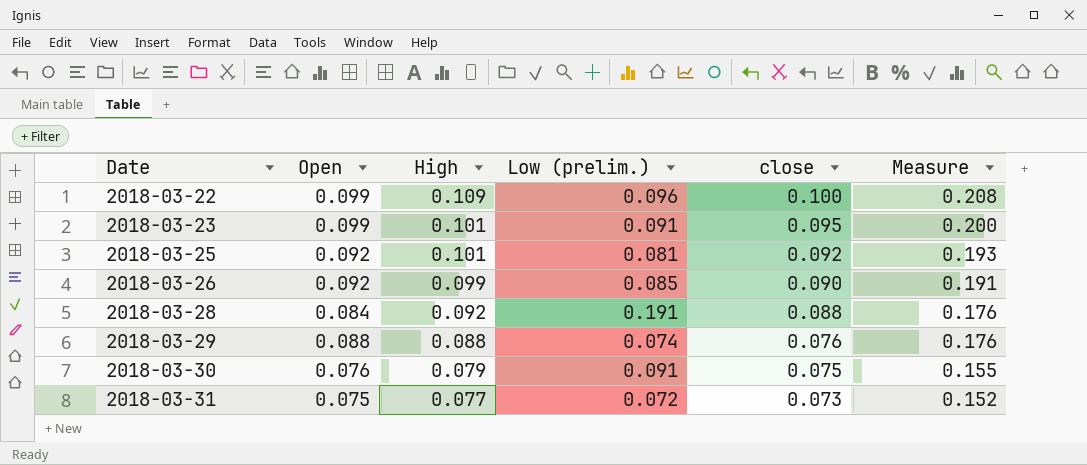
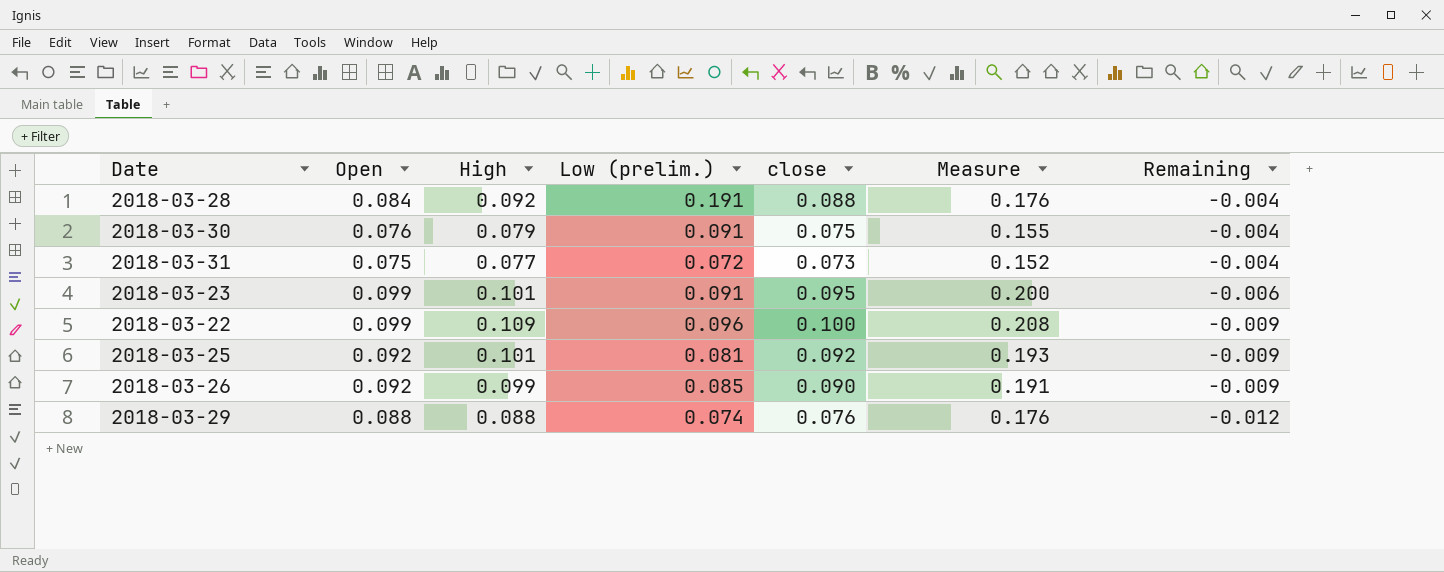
row order: Date ascending -> Remaining descending
column Remaining | formula: none -> [close] - [High]

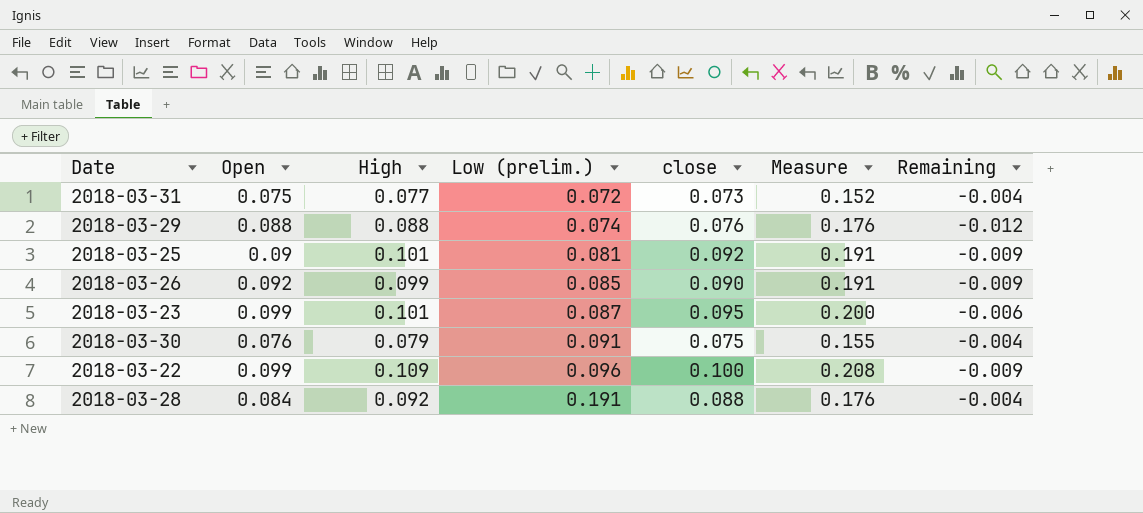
row order: Remaining descending -> Low (prelim.) ascending
2018-03-25 | Open: 0.092 -> 0.09
2018-03-25 | Measure: 0.193 -> 0.191
2018-03-23 | Low (prelim.): 0.091 -> 0.087

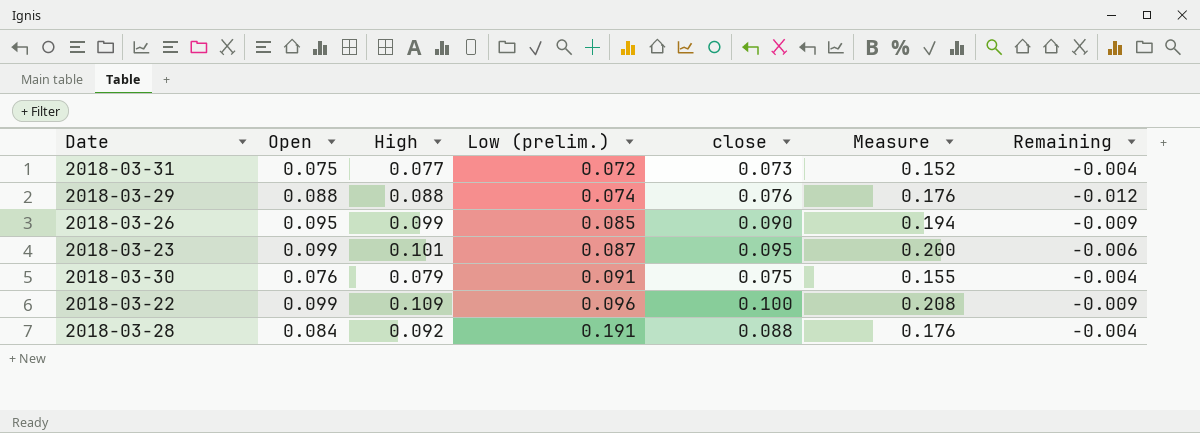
row 2018-03-25: 0.09 | 0.101 | 0.081 | 0.092 | 0.191 | -0.009 -> none
2018-03-26 | Open: 0.092 -> 0.095
2018-03-26 | Measure: 0.191 -> 0.194

